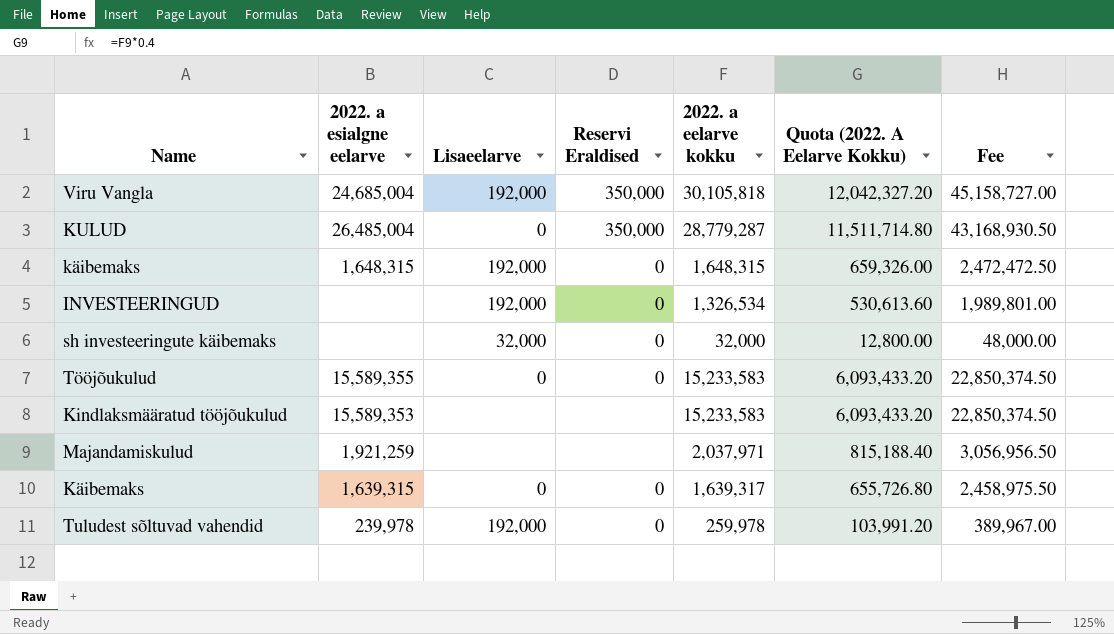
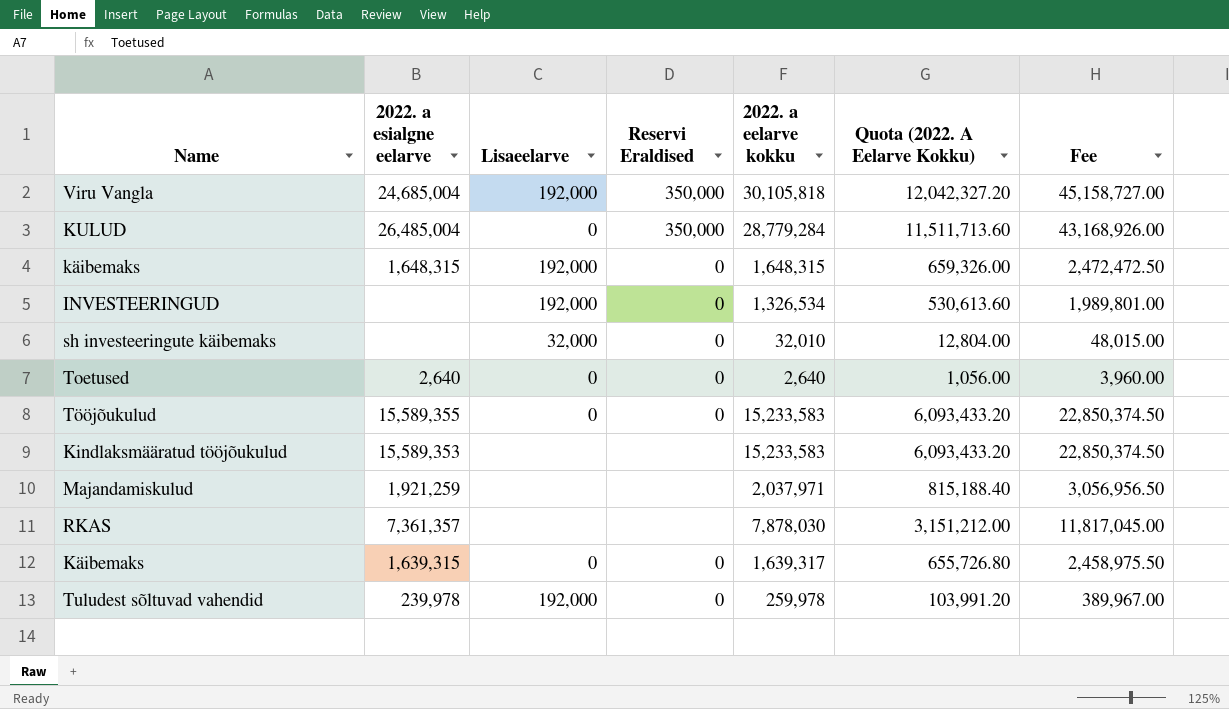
KULUD | 2022. a eelarve kokku: 28,779,287 -> 28,779,284
KULUD | Quota (2022. A Eelarve Kokku): 11,511,714.80 -> 11,511,713.60
KULUD | Fee: 43,168,930.50 -> 43,168,926.00
sh investeeringute käibemaks | 2022. a eelarve kokku: 32,000 -> 32,010
sh investeeringute käibemaks | Quota (2022. A Eelarve Kokku): 12,800.00 -> 12,804.00
sh investeeringute käibemaks | Fee: 48,000.00 -> 48,015.00
row Toetused: none -> 2,640 | 0 | 0 | 2,640 | 1,056.00 | 3,960.00
row RKAS: none -> 7,361,357 | none | none | 7,878,030 | 3,151,212.00 | 11,817,045.00

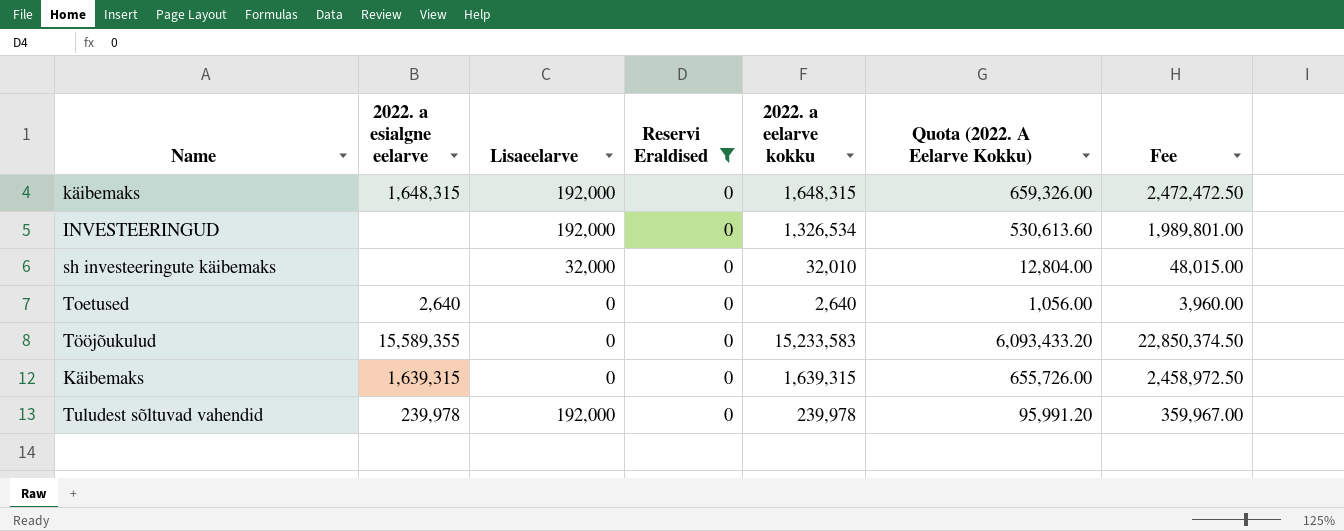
filter: none -> Reservi Eraldised = 0
Käibemaks | 2022. a eelarve kokku: 1,639,317 -> 1,639,315
Käibemaks | Quota (2022. A Eelarve Kokku): 655,726.80 -> 655,726.00
Käibemaks | Fee: 2,458,975.50 -> 2,458,972.50
Tuludest sõltuvad vahendid | 2022. a eelarve kokku: 259,978 -> 239,978
Tuludest sõltuvad vahendid | Quota (2022. A Eelarve Kokku): 103,991.20 -> 95,991.20
Tuludest sõltuvad vahendid | Fee: 389,967.00 -> 359,967.00

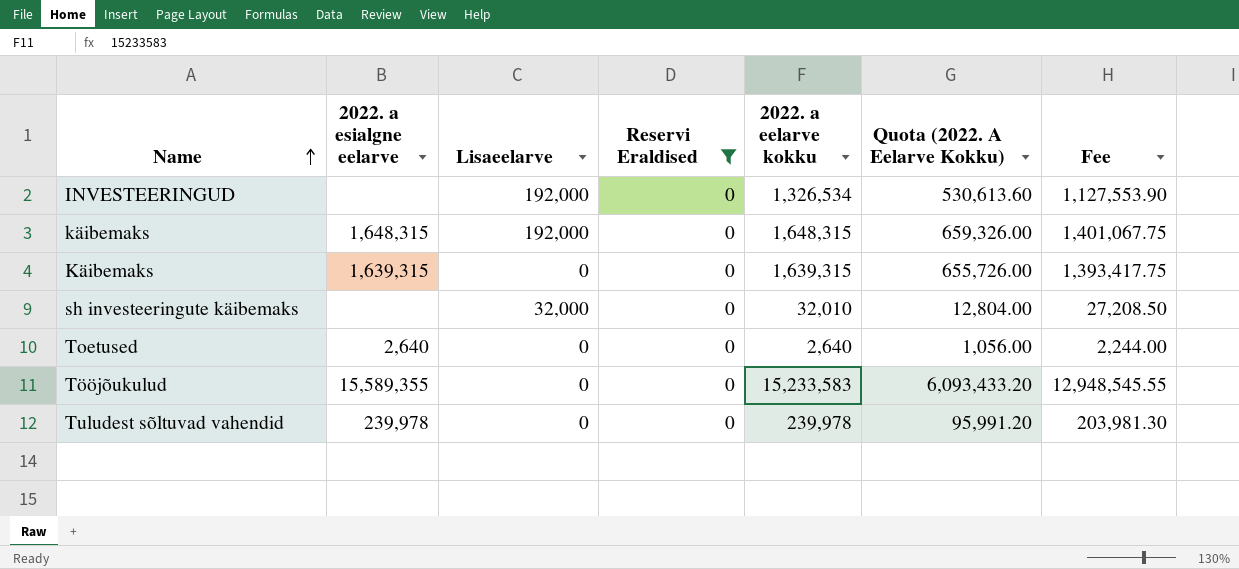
row order: none -> Name ascending
column Fee | formula: [2022. a eelarve kokku] * 1.5 -> [2022. a eelarve kokku] * 0.85
Tuludest sõltuvad vahendid | Lisaeelarve: 192,000 -> 0

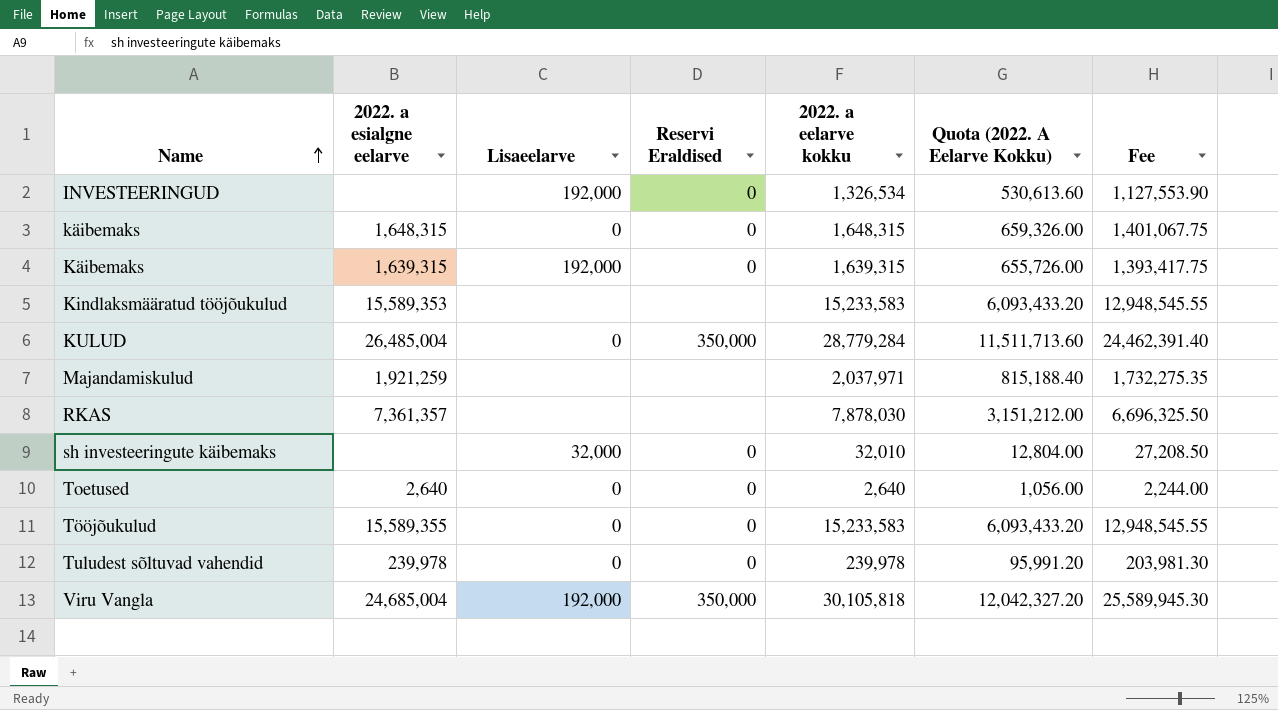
filter: Reservi Eraldised = 0 -> none
käibemaks | Lisaeelarve: 192,000 -> 0
Käibemaks | Lisaeelarve: 0 -> 192,000

